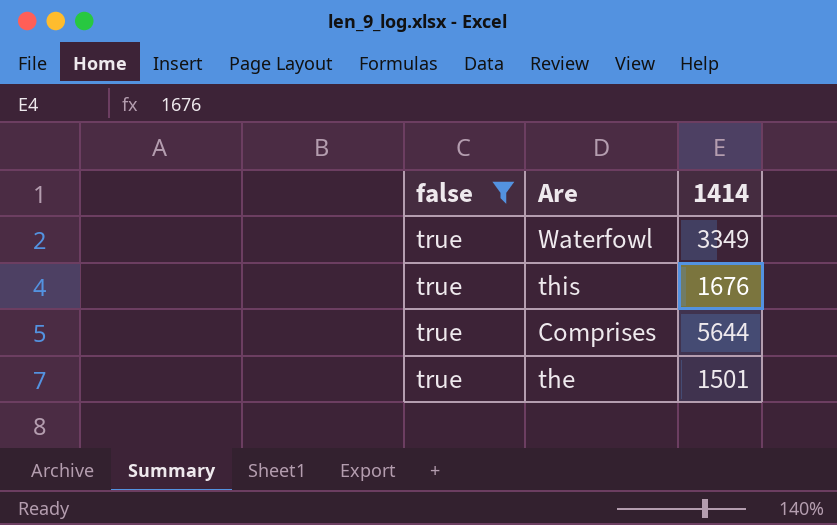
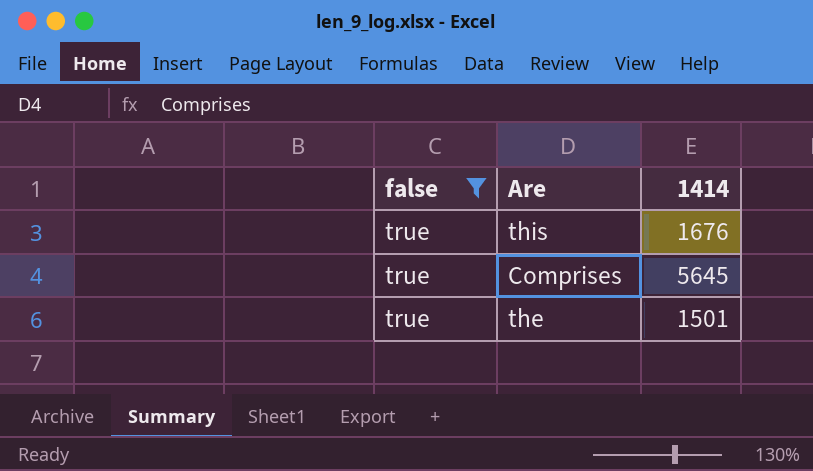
row Waterfowl: true | 3349 -> none
Comprises | 1414: 5644 -> 5645

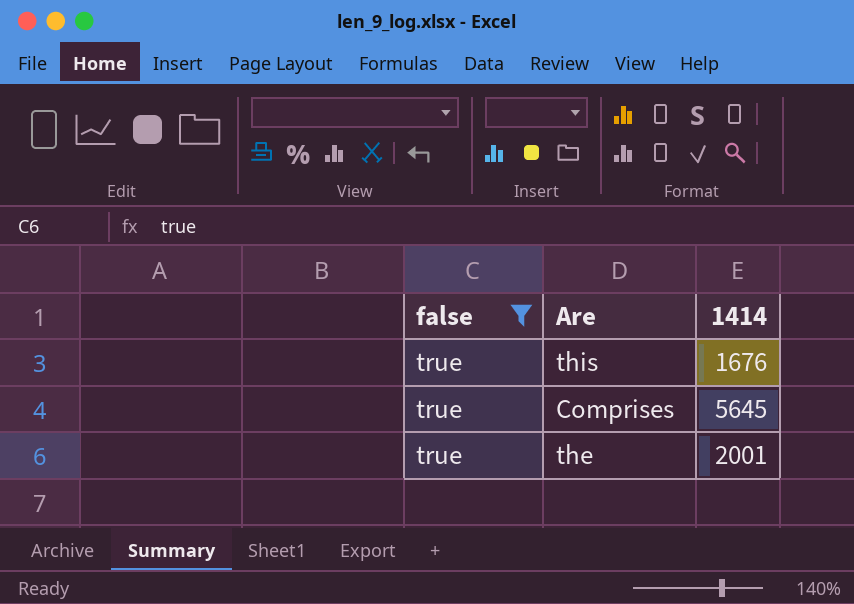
the | 1414: 1501 -> 2001

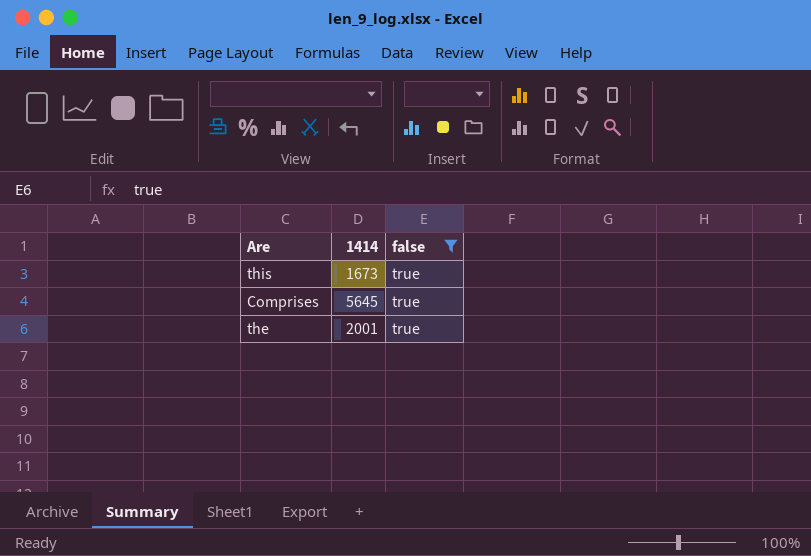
column false | position: 1 -> 3
this | 1414: 1676 -> 1673

